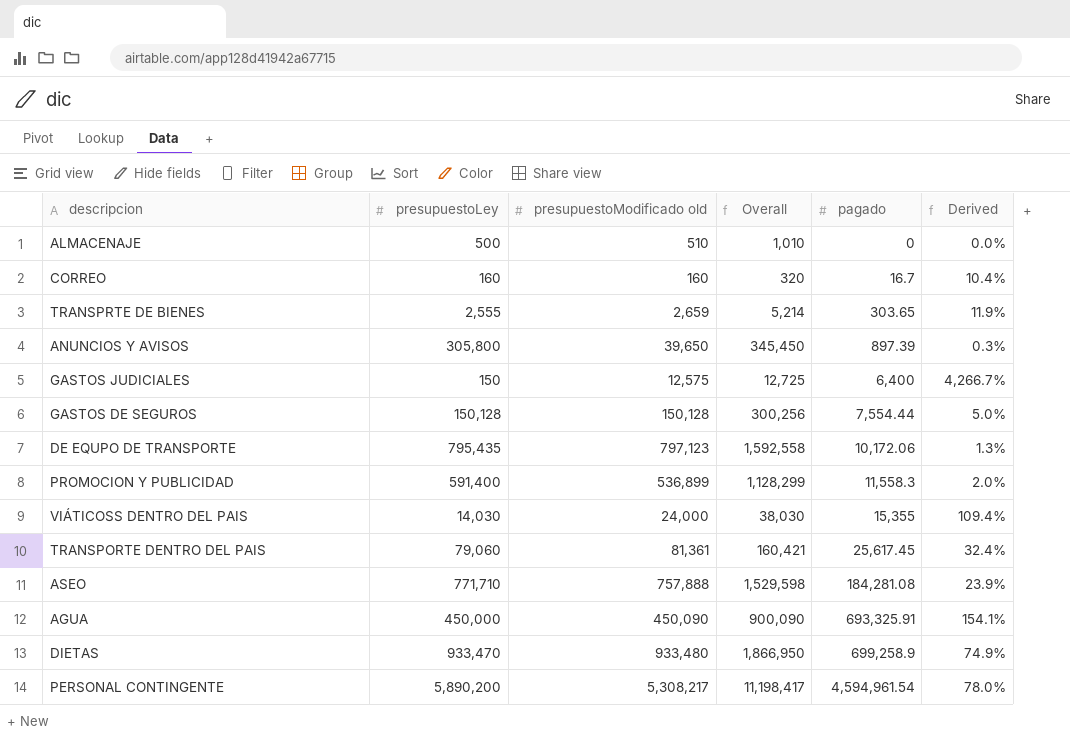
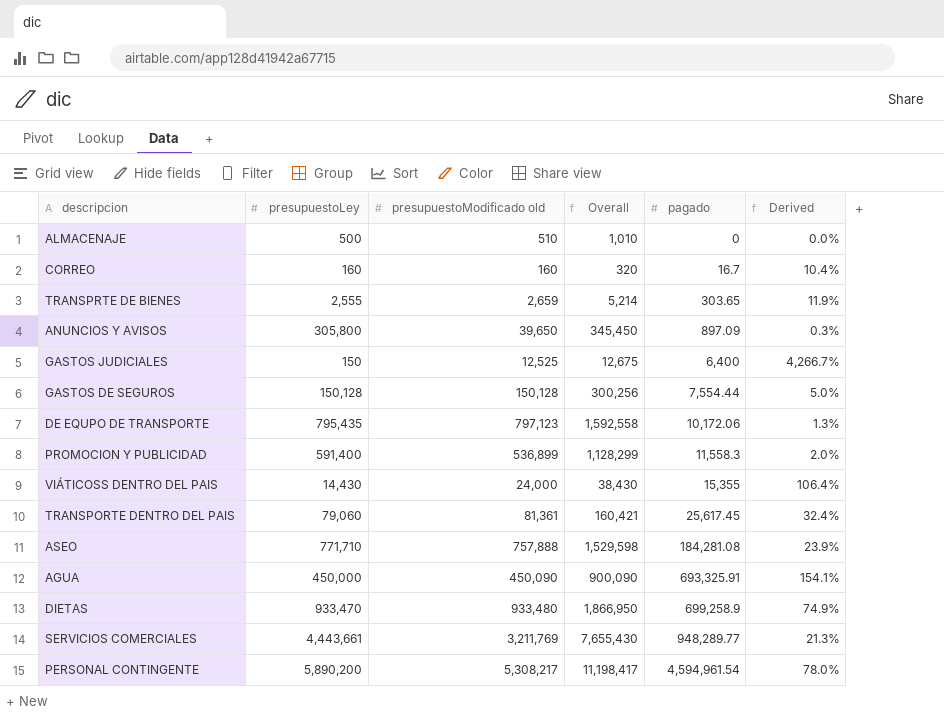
ANUNCIOS Y AVISOS | pagado: 897.39 -> 897.09
GASTOS JUDICIALES | presupuestoModificado old: 12,575 -> 12,525
GASTOS JUDICIALES | Overall: 12,725 -> 12,675
VIÁTICOSS DENTRO DEL PAIS | presupuestoLey: 14,030 -> 14,430
VIÁTICOSS DENTRO DEL PAIS | Overall: 38,030 -> 38,430
VIÁTICOSS DENTRO DEL PAIS | Derived: 109.4% -> 106.4%
row SERVICIOS COMERCIALES: none -> 4,443,661 | 3,211,769 | 7,655,430 | 948,289.77 | 21.3%

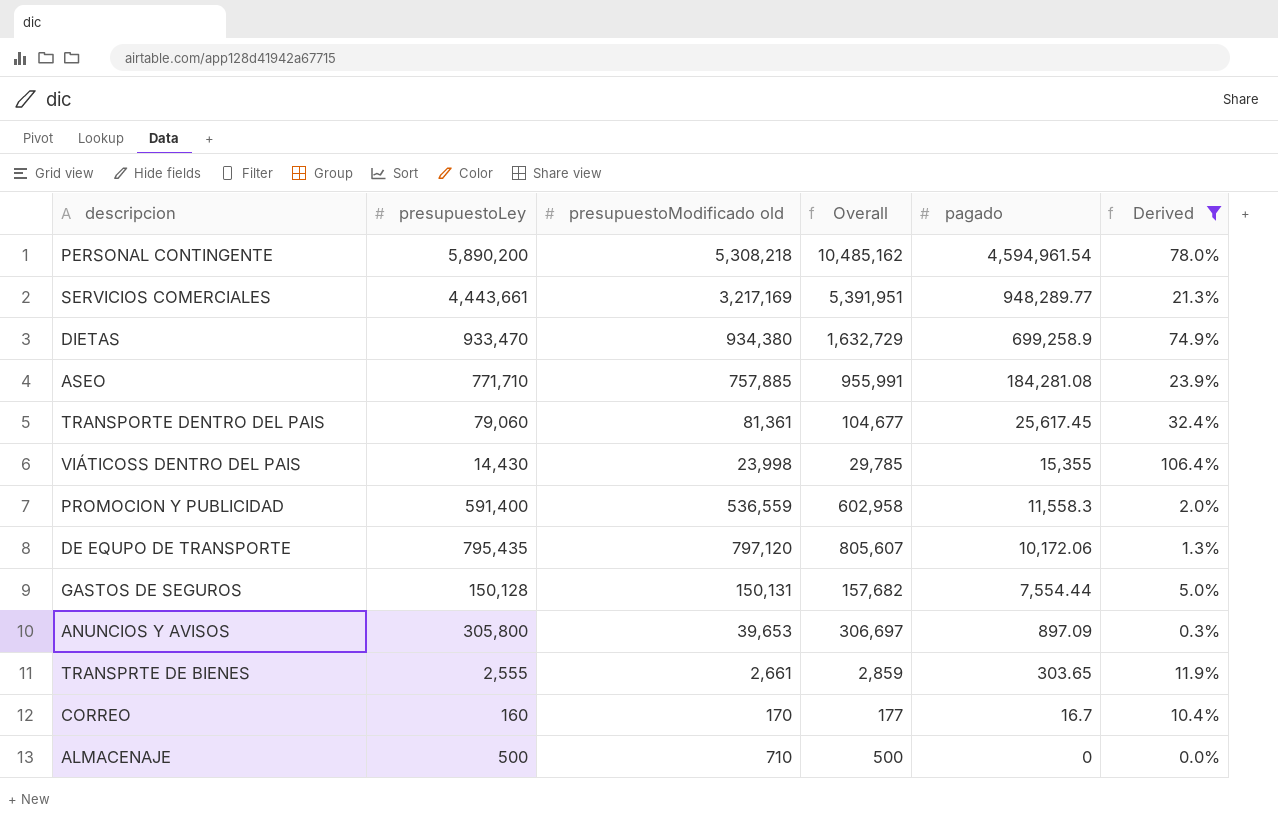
filter: none -> Derived <= 106.4%
row order: pagado ascending -> pagado descending
column Overall | formula: [presupuestoLey] + [presupuestoModificado old] -> [presupuestoLey] + [pagado]
PERSONAL CONTINGENTE | presupuestoModificado old: 5,308,217 -> 5,308,218
SERVICIOS COMERCIALES | presupuestoModificado old: 3,211,769 -> 3,217,169
DIETAS | presupuestoModificado old: 933,480 -> 934,380
ASEO | presupuestoModificado old: 757,888 -> 757,885
VIÁTICOSS DENTRO DEL PAIS | presupuestoModificado old: 24,000 -> 23,998
PROMOCION Y PUBLICIDAD | presupuestoModificado old: 536,899 -> 536,559
DE EQUPO DE TRANSPORTE | presupuestoModificado old: 797,123 -> 797,120
GASTOS DE SEGUROS | presupuestoModificado old: 150,128 -> 150,131
ANUNCIOS Y AVISOS | presupuestoModificado old: 39,650 -> 39,653
TRANSPRTE DE BIENES | presupuestoModificado old: 2,659 -> 2,661
CORREO | presupuestoModificado old: 160 -> 170
ALMACENAJE | presupuestoModificado old: 510 -> 710

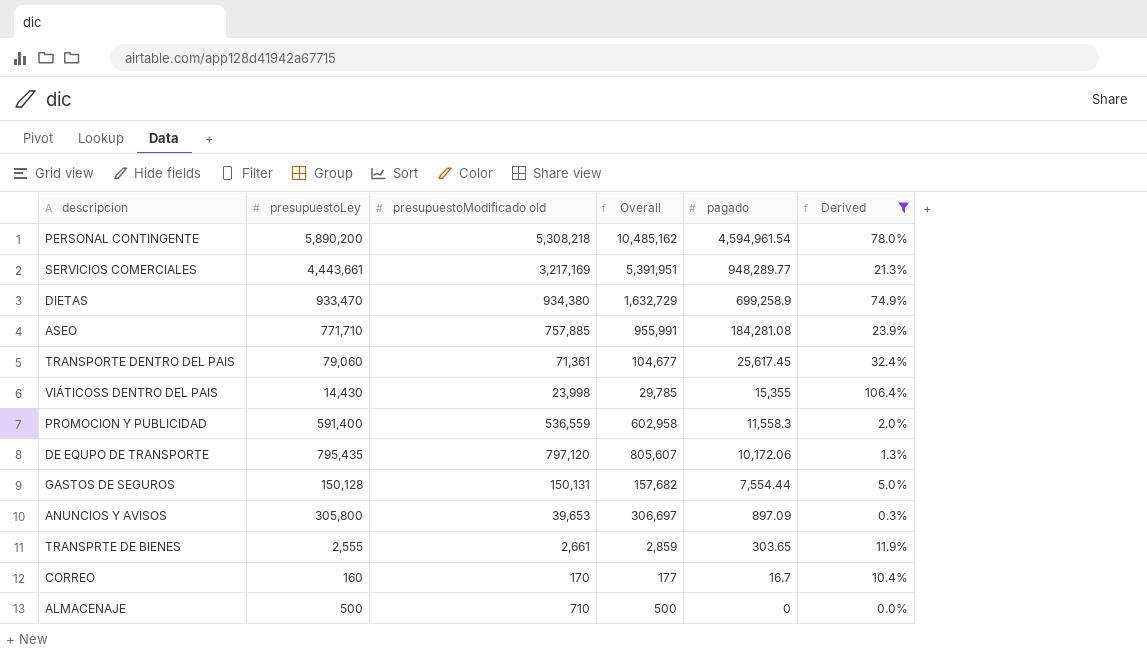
TRANSPORTE DENTRO DEL PAIS | presupuestoModificado old: 81,361 -> 71,361

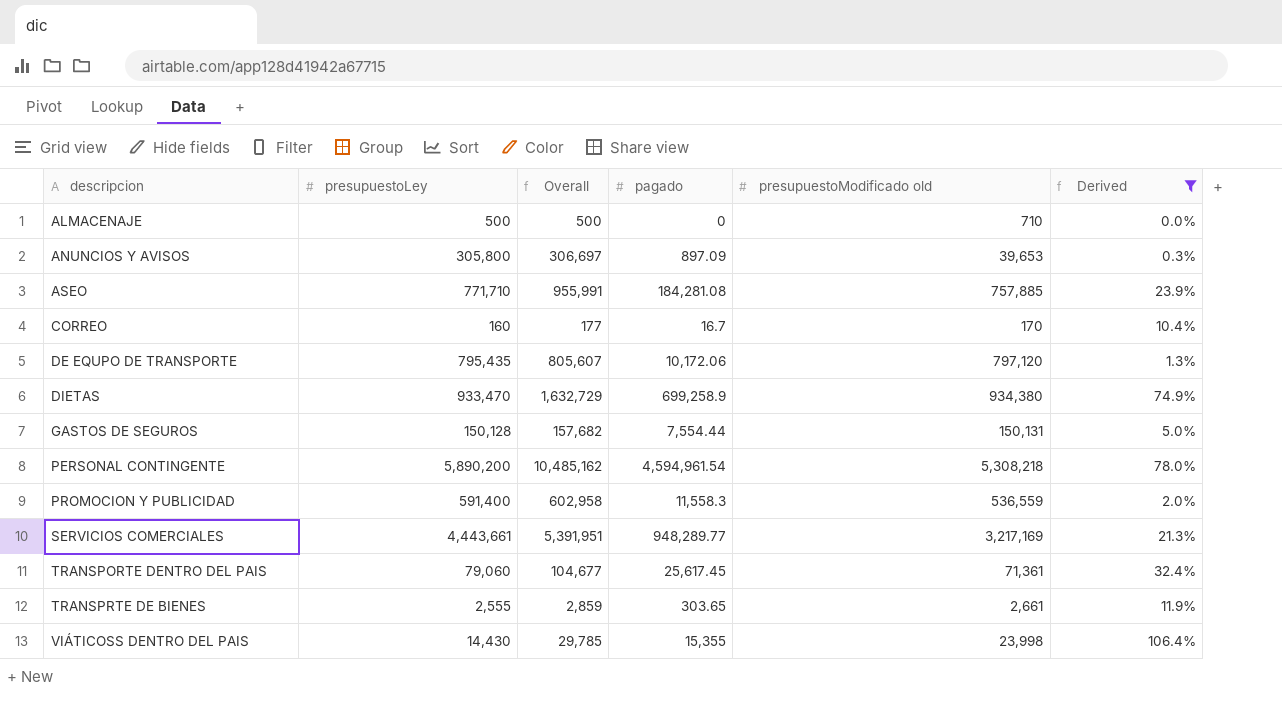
row order: pagado descending -> descripcion ascending
column presupuestoModificado old | position: 3 -> 5

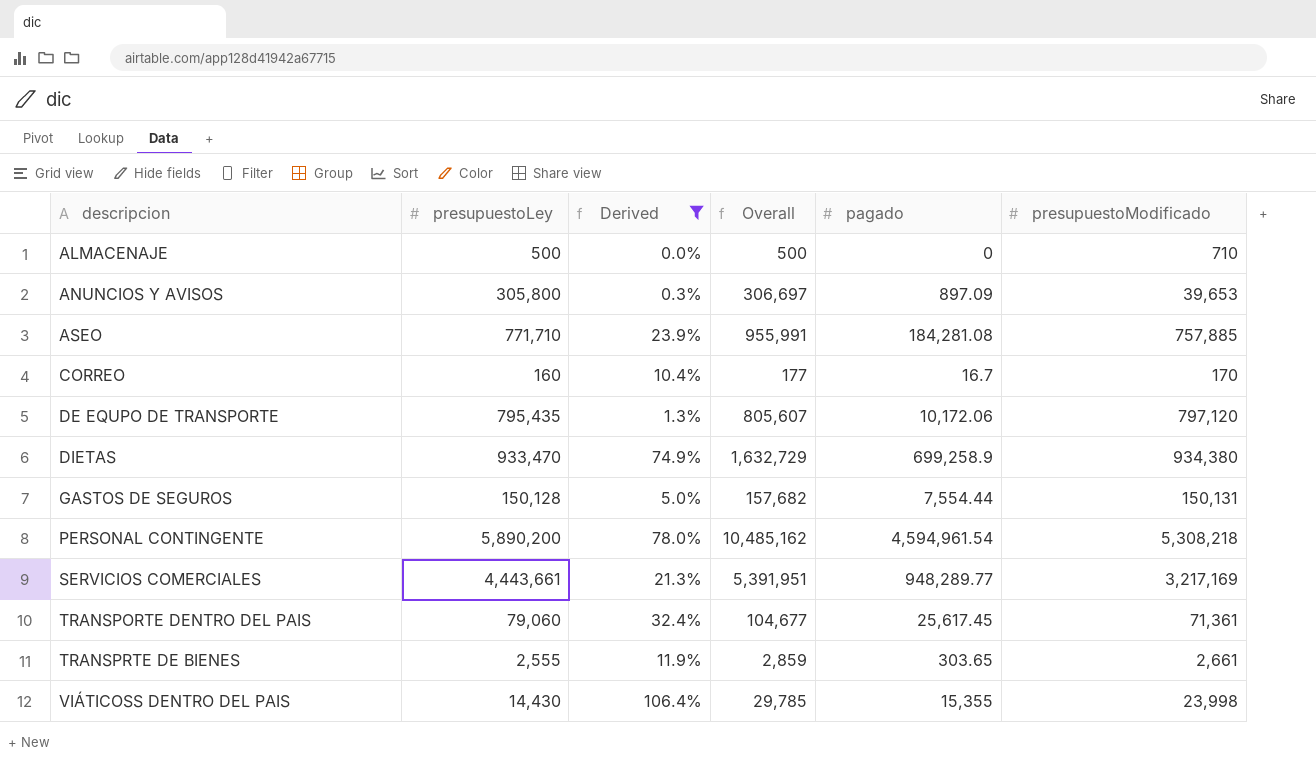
column Derived | position: 6 -> 3
column name: presupuestoModificado old -> presupuestoModificado
row PROMOCION Y PUBLICIDAD: 591,400 | 602,958 | 11,558.3 | 536,559 | 2.0% -> none

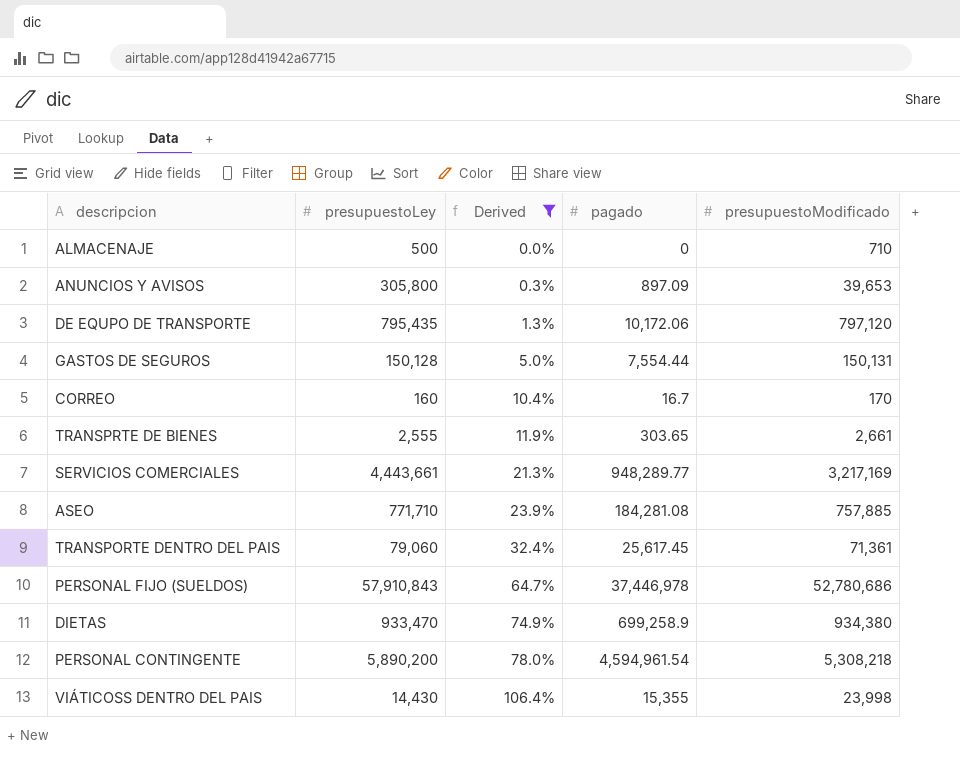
row order: descripcion ascending -> Derived ascending
column Overall | formula: [presupuestoLey] + [pagado] -> none
row PERSONAL FIJO (SUELDOS): none -> 57,910,843 | 64.7% | 37,446,978 | 52,780,686

